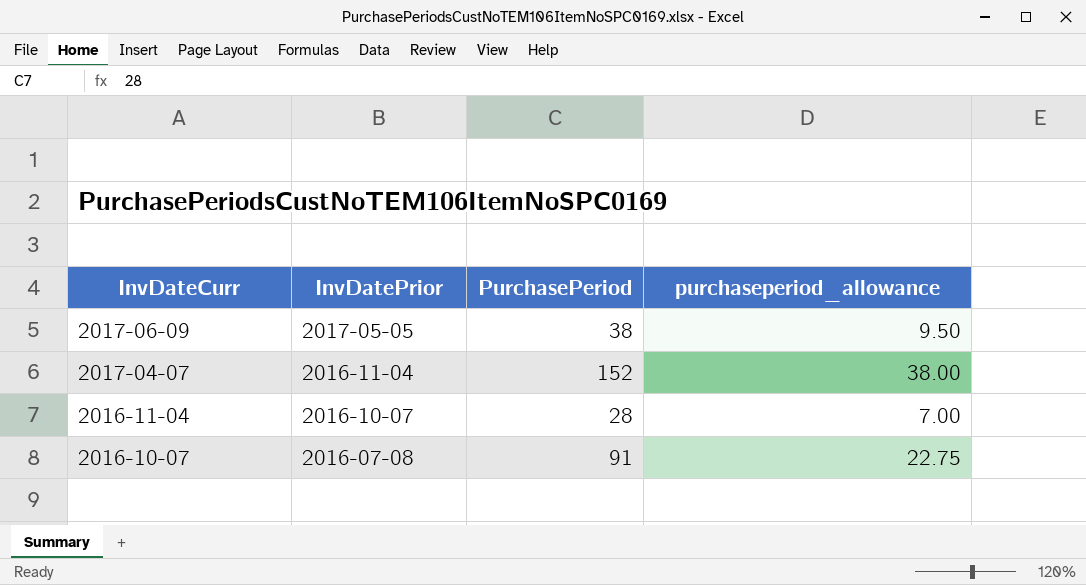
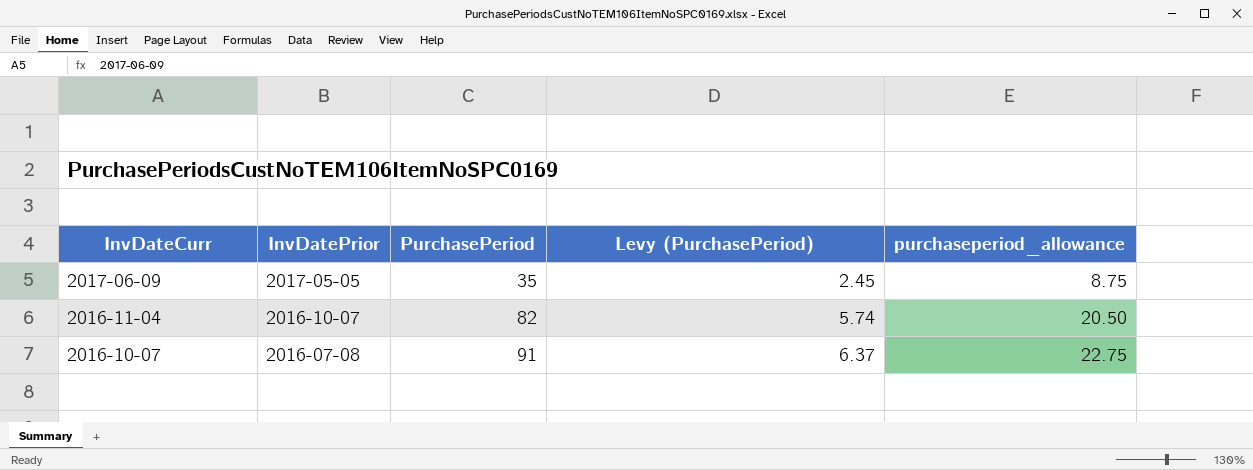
column Levy (PurchasePeriod) | formula: none -> [PurchasePeriod] * 0.07
row 2017-04-07: 2016-11-04 | 152 | 38.00 -> none
2017-06-09 | PurchasePeriod: 38 -> 35
2017-06-09 | purchaseperiod_allowance: 9.50 -> 8.75
2016-11-04 | PurchasePeriod: 28 -> 82
2016-11-04 | purchaseperiod_allowance: 7.00 -> 20.50

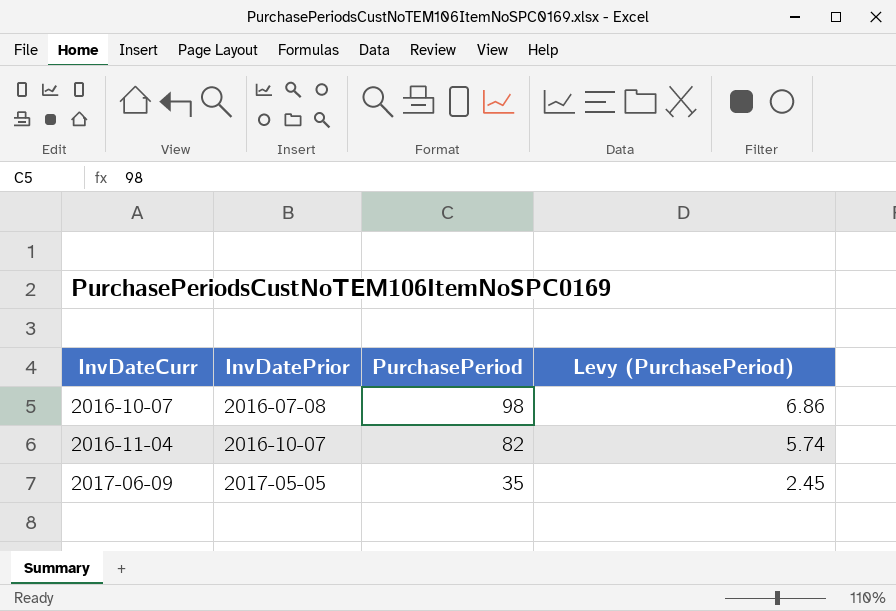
row order: InvDateCurr descending -> InvDateCurr ascending
column purchaseperiod_allowance | formula: [PurchasePeriod] * 0.25 -> none
2016-10-07 | PurchasePeriod: 91 -> 98
2016-10-07 | Levy (PurchasePeriod): 6.37 -> 6.86

